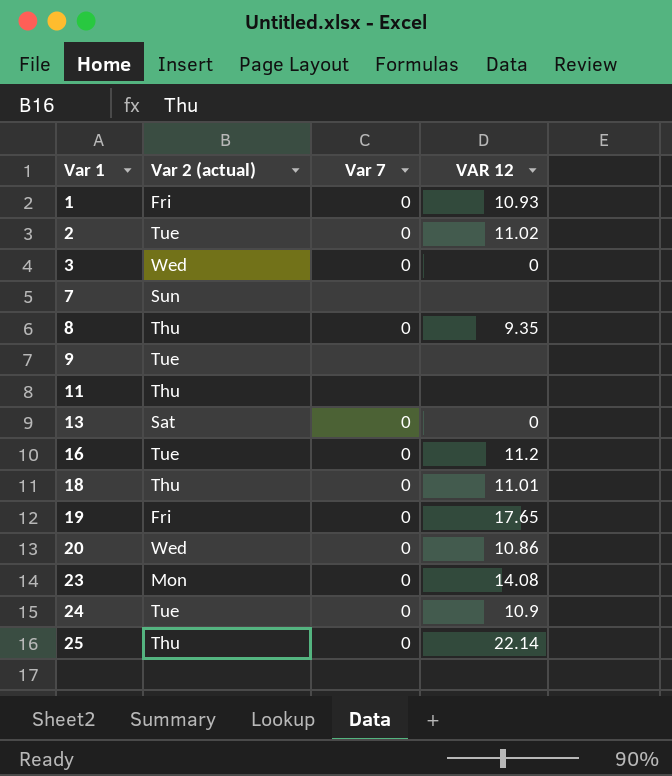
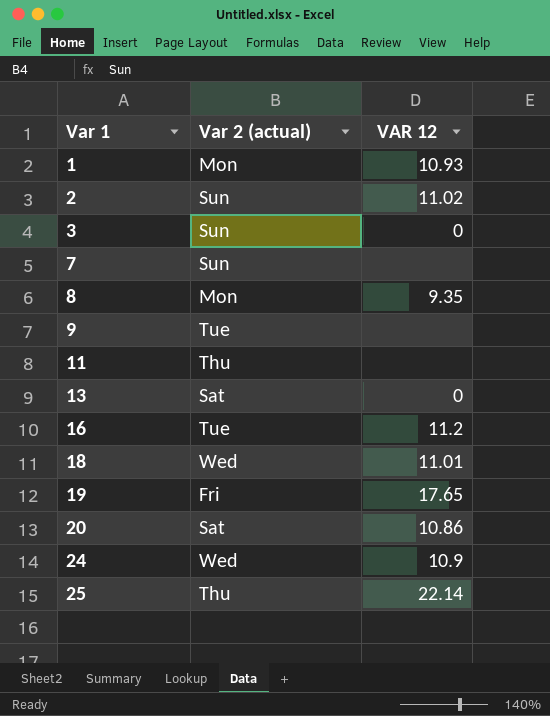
column Var 7 | position: 3 -> none
row 23: Mon | 0 | 14.08 -> none
1 | Var 2 (actual): Fri -> Mon
2 | Var 2 (actual): Tue -> Sun
3 | Var 2 (actual): Wed -> Sun
8 | Var 2 (actual): Thu -> Mon
18 | Var 2 (actual): Thu -> Wed
20 | Var 2 (actual): Wed -> Sat
24 | Var 2 (actual): Tue -> Wed

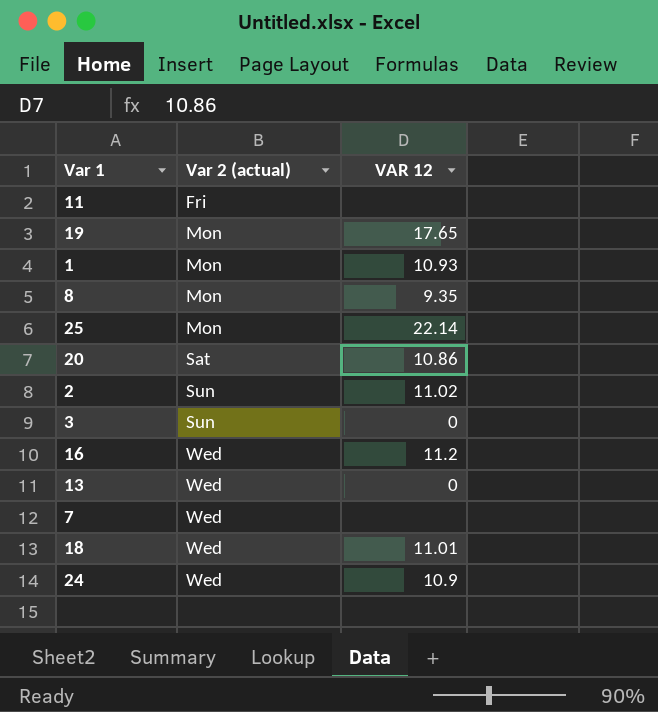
row order: Var 1 ascending -> Var 2 (actual) ascending
row 9: Tue | none -> none
11 | Var 2 (actual): Thu -> Fri
19 | Var 2 (actual): Fri -> Mon
25 | Var 2 (actual): Thu -> Mon
16 | Var 2 (actual): Tue -> Wed
13 | Var 2 (actual): Sat -> Wed
7 | Var 2 (actual): Sun -> Wed

